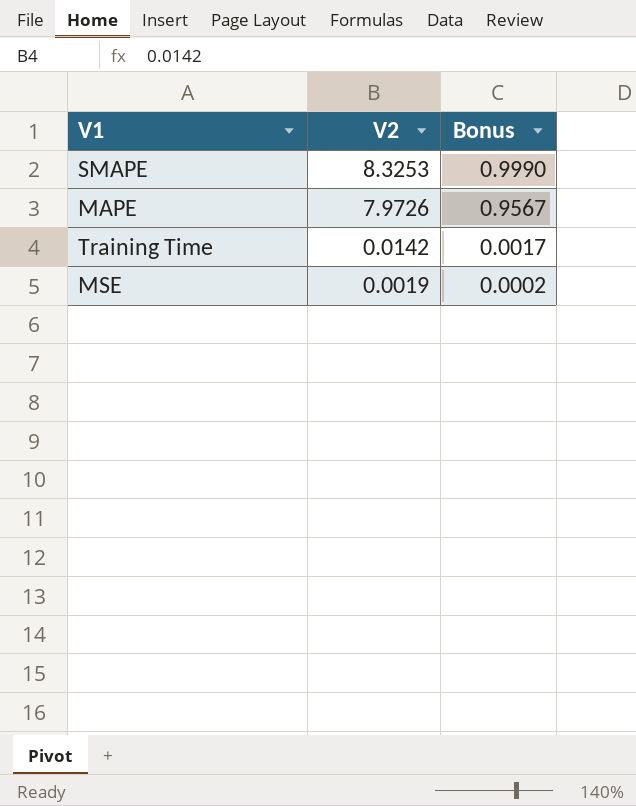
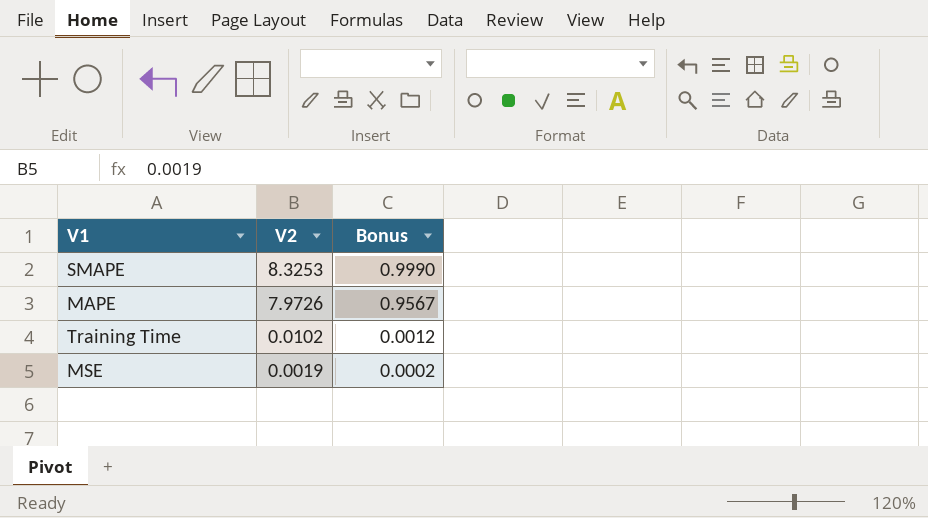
Training Time | V2: 0.0142 -> 0.0102
Training Time | Bonus: 0.0017 -> 0.0012

